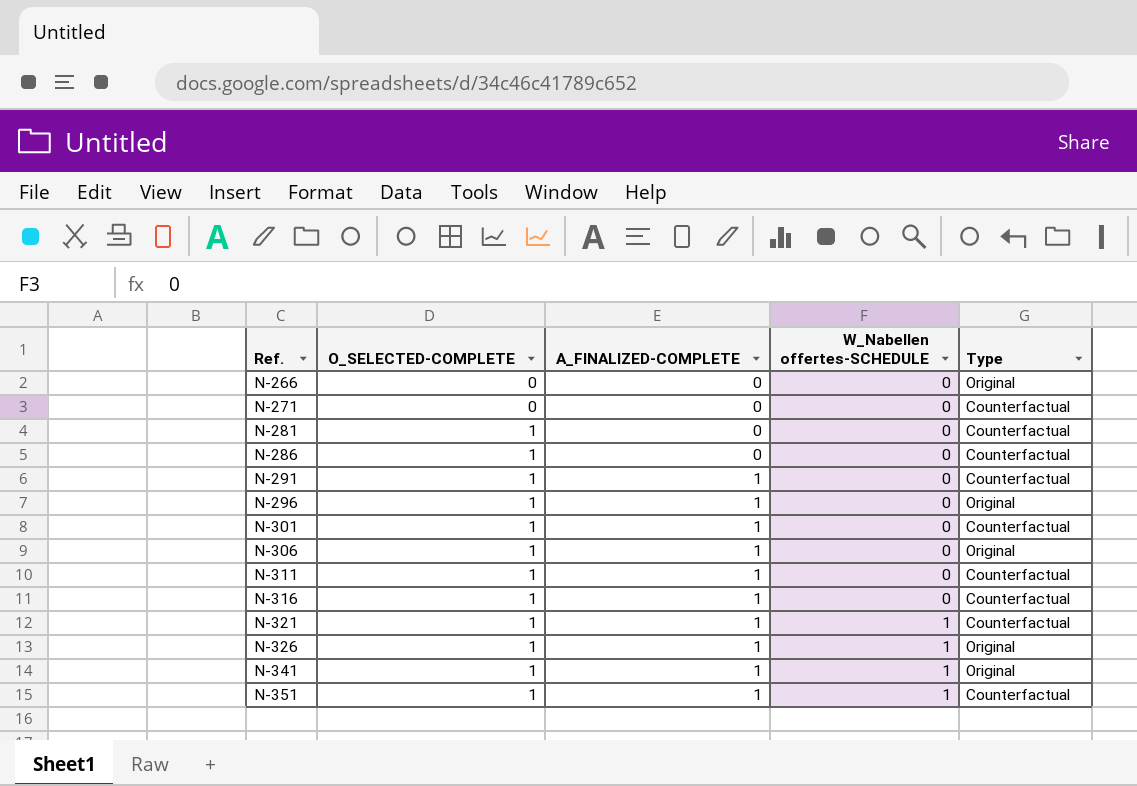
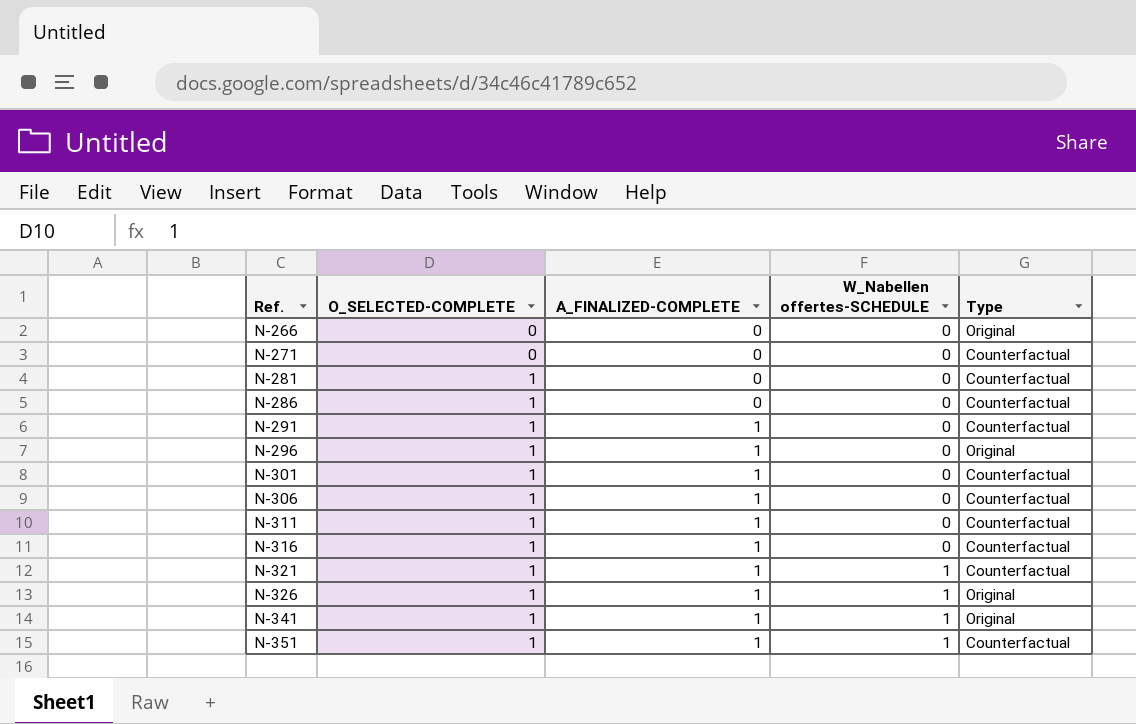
N-306 | Type: Original -> Counterfactual

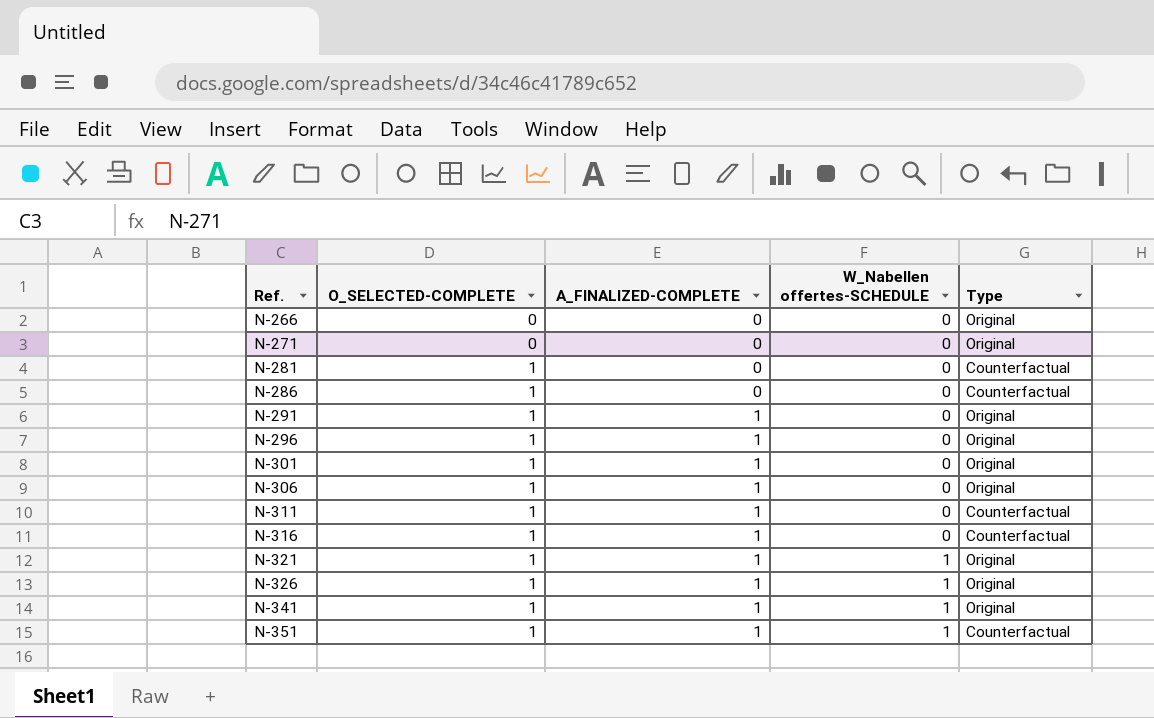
N-271 | Type: Counterfactual -> Original
N-291 | Type: Counterfactual -> Original
N-301 | Type: Counterfactual -> Original
N-306 | Type: Counterfactual -> Original
N-321 | Type: Counterfactual -> Original

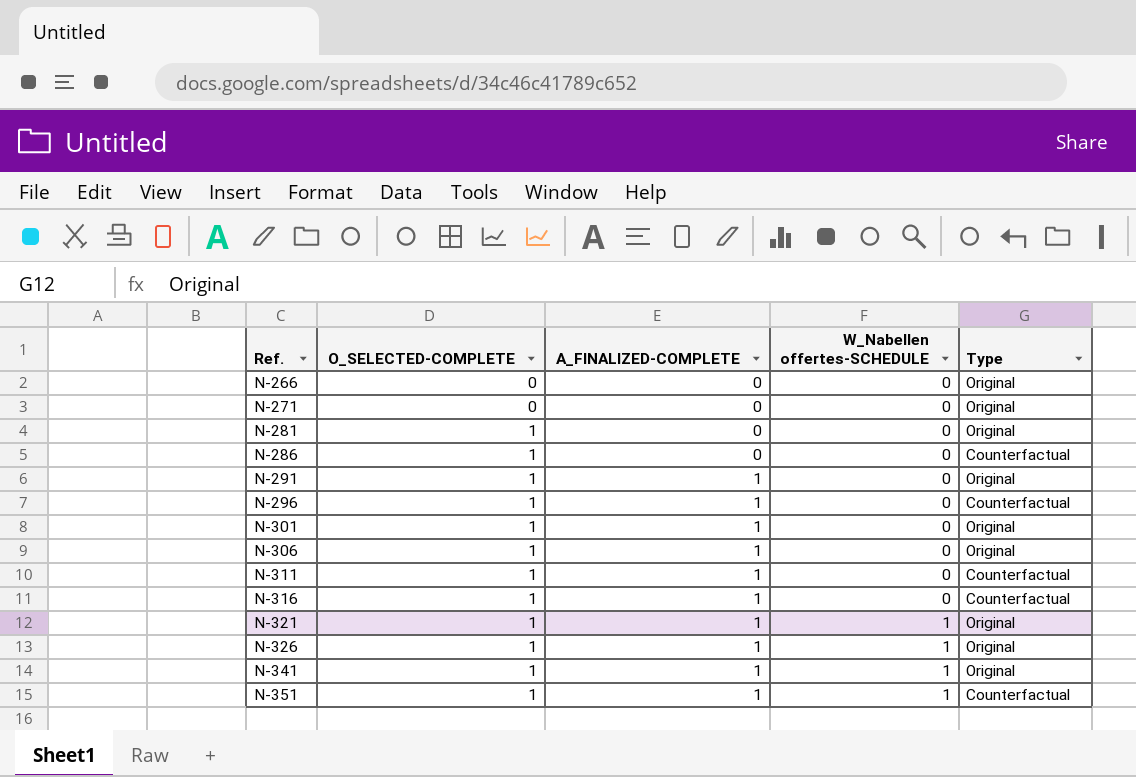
N-281 | Type: Counterfactual -> Original
N-296 | Type: Original -> Counterfactual

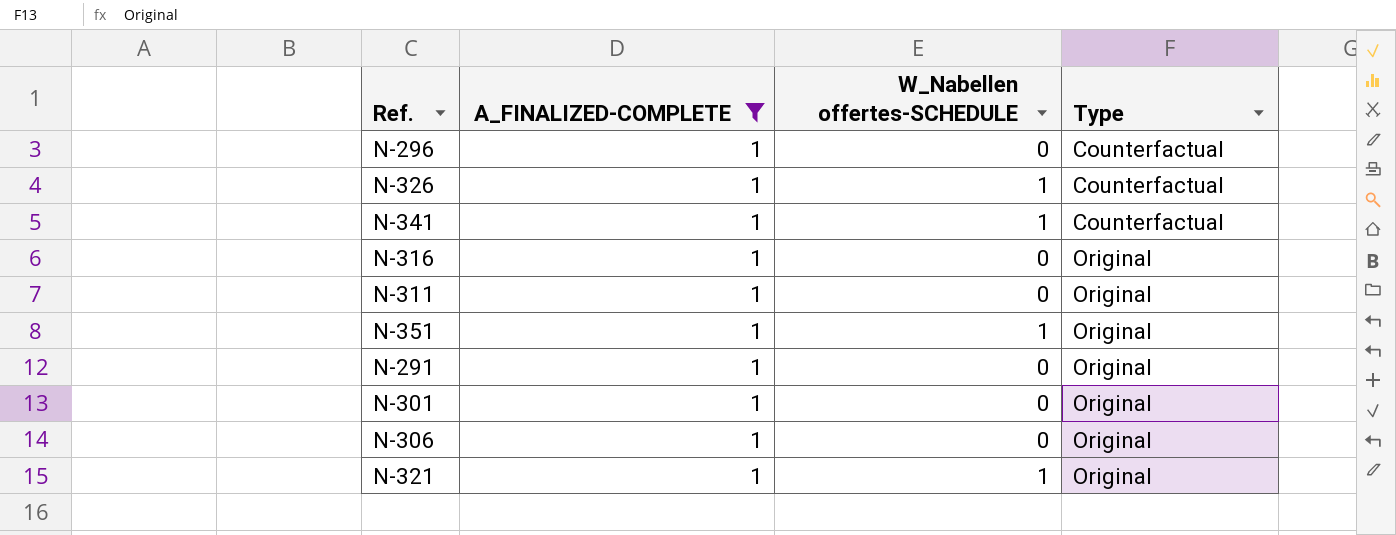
filter: none -> A_FINALIZED-COMPLETE = 1
row order: Ref. ascending -> Type ascending
column O_SELECTED-COMPLETE | position: 2 -> none
N-326 | Type: Original -> Counterfactual
N-341 | Type: Original -> Counterfactual
N-316 | Type: Counterfactual -> Original
N-311 | Type: Counterfactual -> Original
N-351 | Type: Counterfactual -> Original

